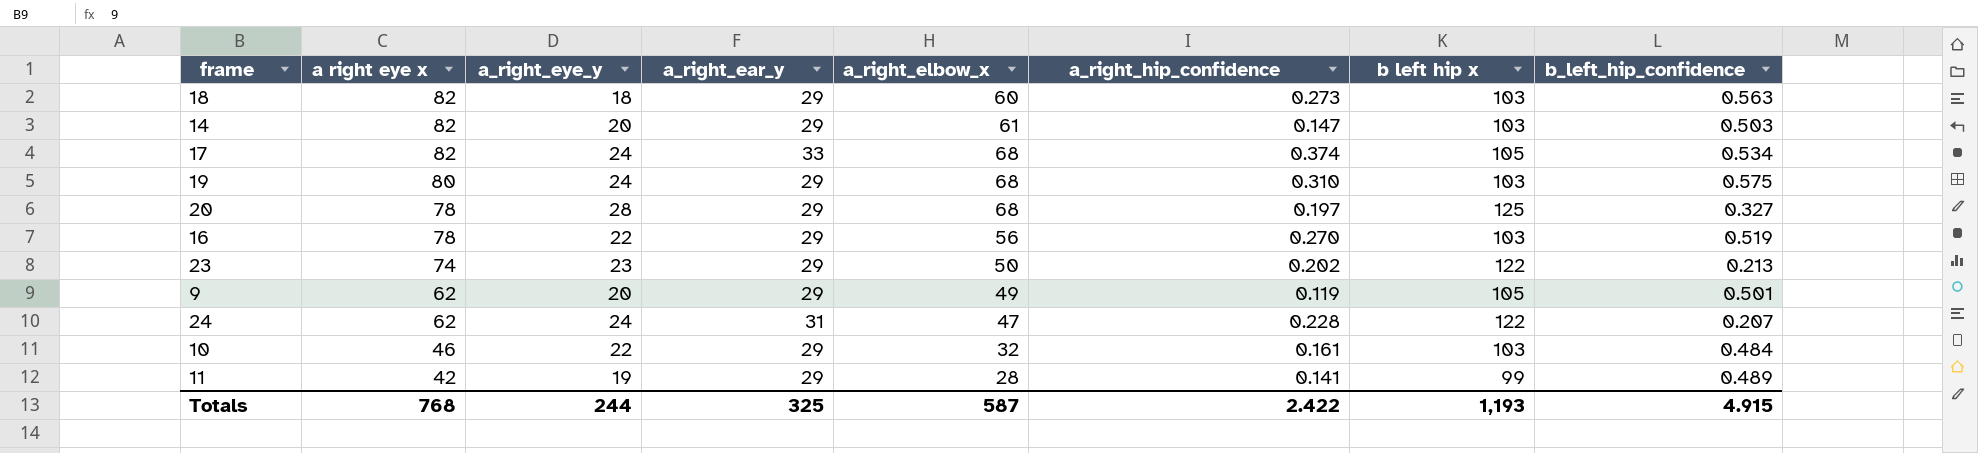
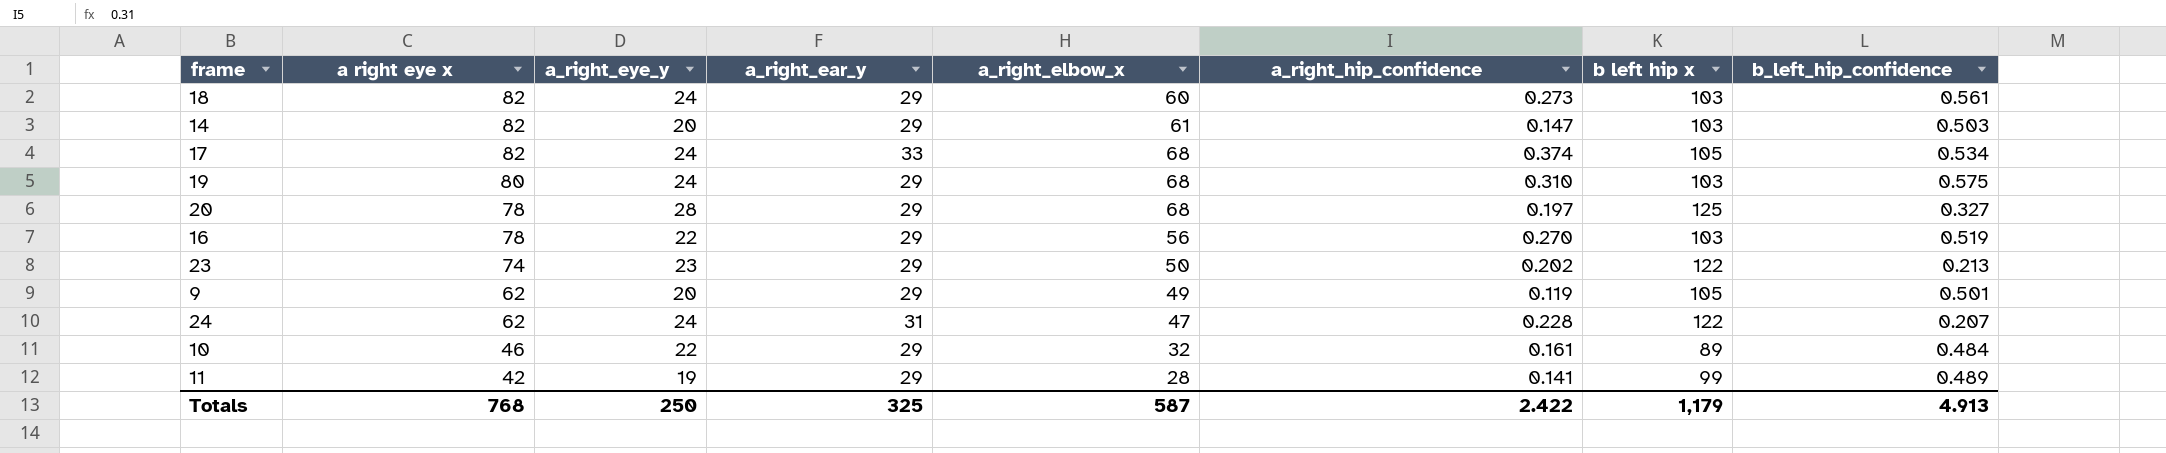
18 | a_right_eye_y: 18 -> 24
18 | b_left_hip_confidence: 0.563 -> 0.561
10 | b left hip x: 103 -> 89
Totals | a_right_eye_y: 244 -> 250
Totals | b left hip x: 1,193 -> 1,179
Totals | b_left_hip_confidence: 4.915 -> 4.913

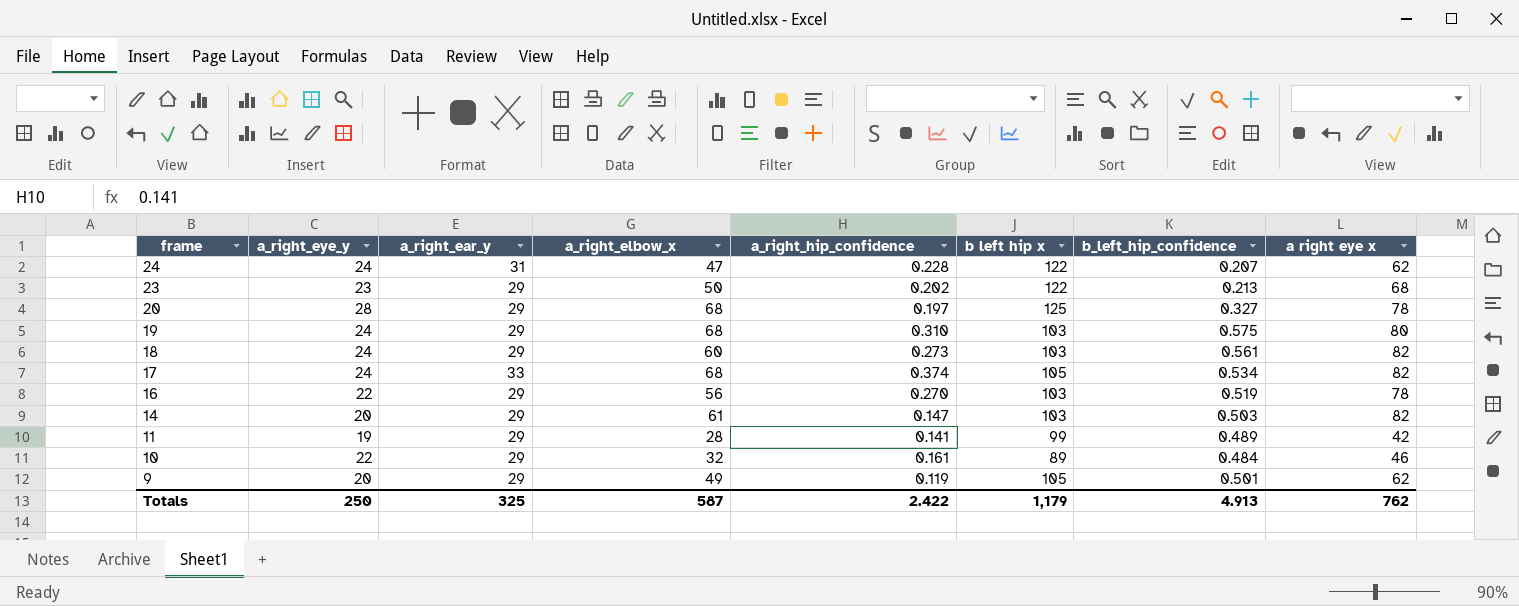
row order: a right eye x descending -> frame descending
column a right eye x | position: 2 -> 8
23 | a right eye x: 74 -> 68
Totals | a right eye x: 768 -> 762

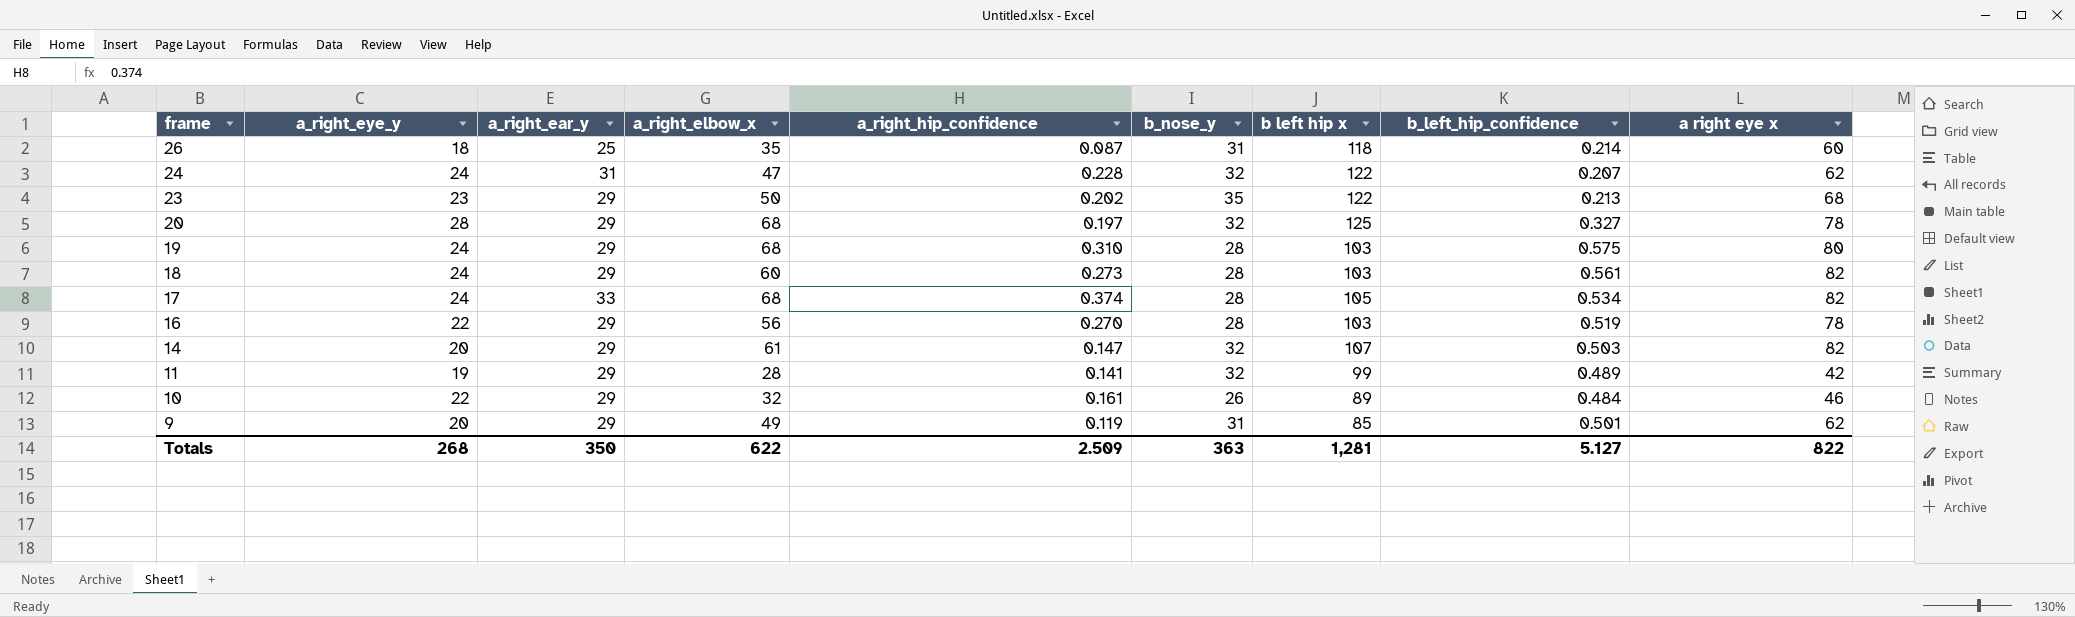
column b_nose_y | position: none -> 6
row 26: none -> 18 | 25 | 35 | 0.087 | 31 | 118 | 0.214 | 60
14 | b left hip x: 103 -> 107
9 | b left hip x: 105 -> 85
Totals | a_right_eye_y: 250 -> 268
Totals | a_right_ear_y: 325 -> 350
Totals | a_right_elbow_x: 587 -> 622
Totals | a_right_hip_confidence: 2.422 -> 2.509
Totals | b left hip x: 1,179 -> 1,281
Totals | b_left_hip_confidence: 4.913 -> 5.127
Totals | a right eye x: 762 -> 822

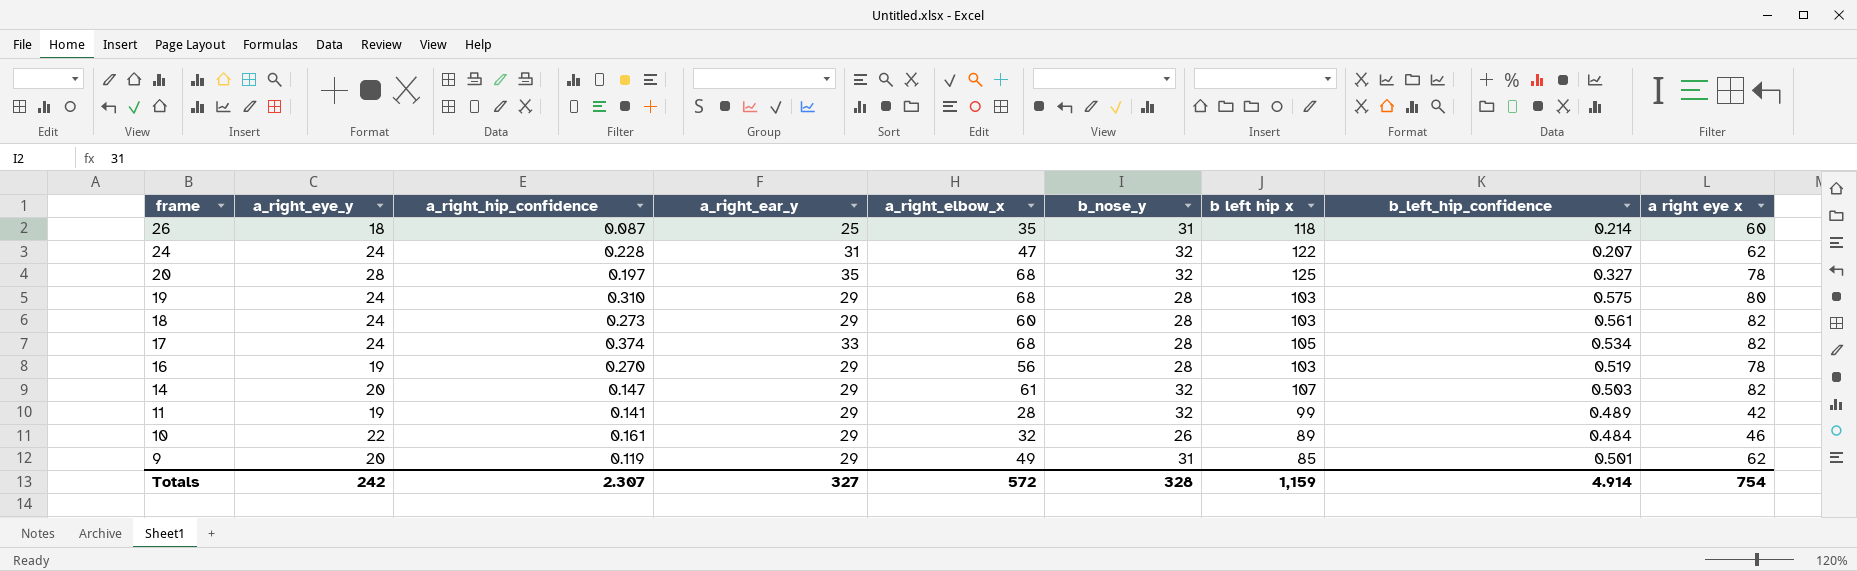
column a_right_hip_confidence | position: 5 -> 3
row 23: 23 | 29 | 50 | 0.202 | 35 | 122 | 0.213 | 68 -> none
20 | a_right_ear_y: 29 -> 35
16 | a_right_eye_y: 22 -> 19
Totals | a_right_eye_y: 268 -> 242
Totals | a_right_hip_confidence: 2.509 -> 2.307
Totals | a_right_ear_y: 350 -> 327
Totals | a_right_elbow_x: 622 -> 572
Totals | b_nose_y: 363 -> 328
Totals | b left hip x: 1,281 -> 1,159
Totals | b_left_hip_confidence: 5.127 -> 4.914
Totals | a right eye x: 822 -> 754

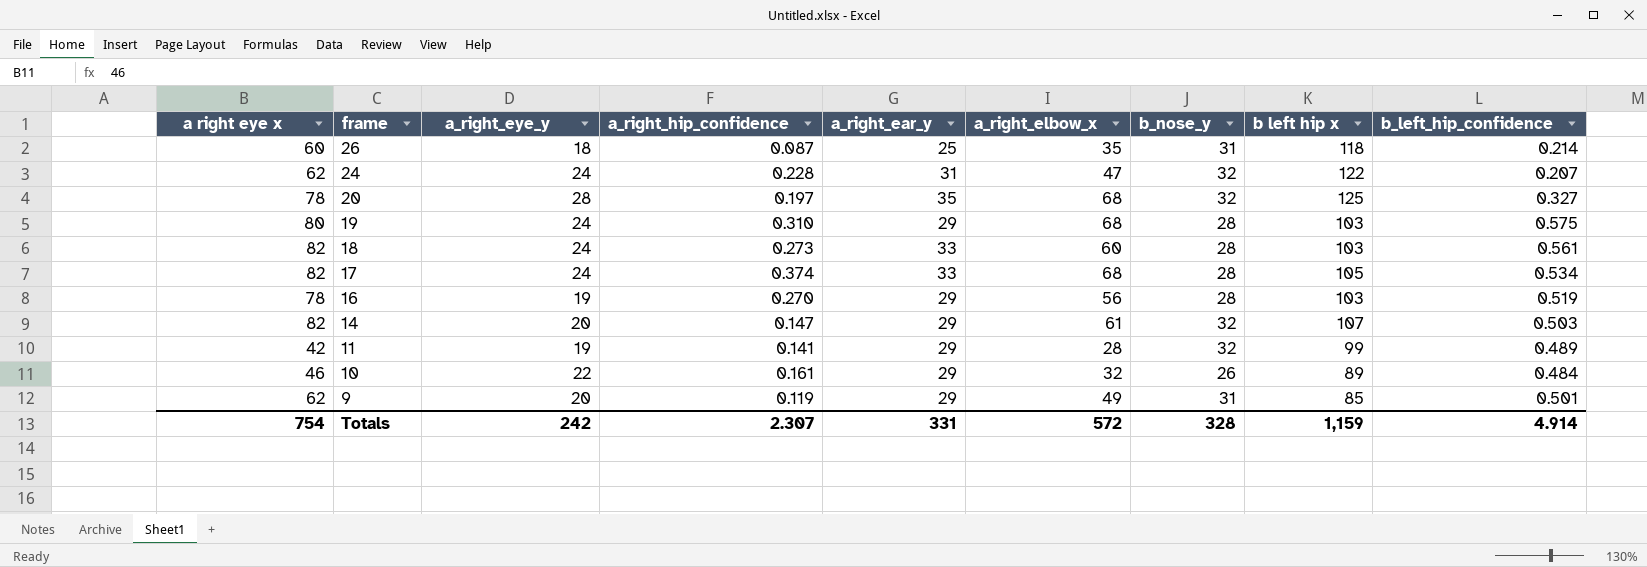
column a right eye x | position: 9 -> 1
18 | a_right_ear_y: 29 -> 33
Totals | a_right_ear_y: 327 -> 331

